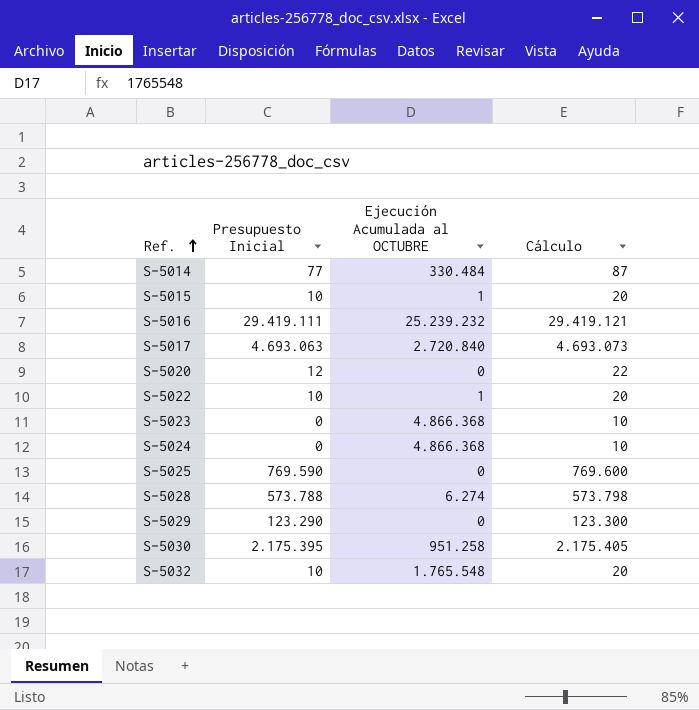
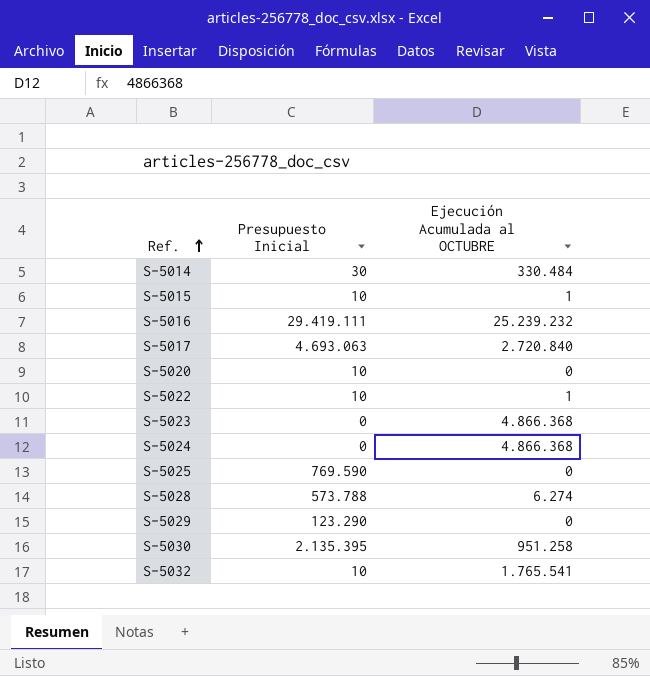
column Cálculo | formula: [Presupuesto Inicial] + 10 -> none
S-5014 | Presupuesto Inicial: 77 -> 30
S-5020 | Presupuesto Inicial: 12 -> 10
S-5030 | Presupuesto Inicial: 2.175.395 -> 2.135.395
S-5032 | Ejecución Acumulada al OCTUBRE: 1.765.548 -> 1.765.541

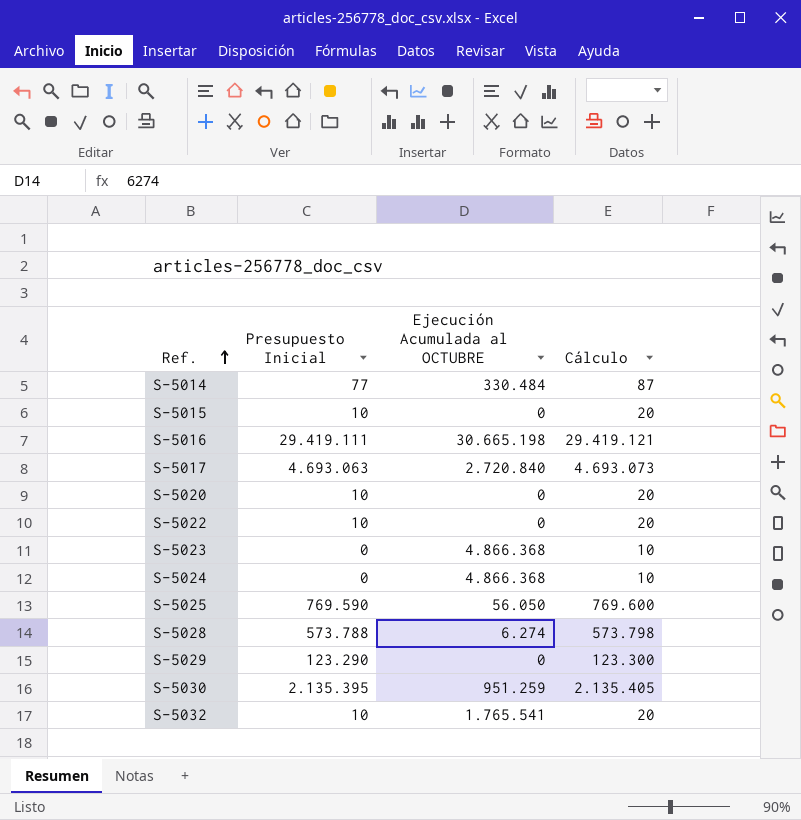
column Cálculo | formula: none -> [Presupuesto Inicial] + 10
S-5014 | Presupuesto Inicial: 30 -> 77
S-5015 | Ejecución Acumulada al OCTUBRE: 1 -> 0
S-5016 | Ejecución Acumulada al OCTUBRE: 25.239.232 -> 30.665.198
S-5022 | Ejecución Acumulada al OCTUBRE: 1 -> 0
S-5025 | Ejecución Acumulada al OCTUBRE: 0 -> 56.050
S-5030 | Ejecución Acumulada al OCTUBRE: 951.258 -> 951.259

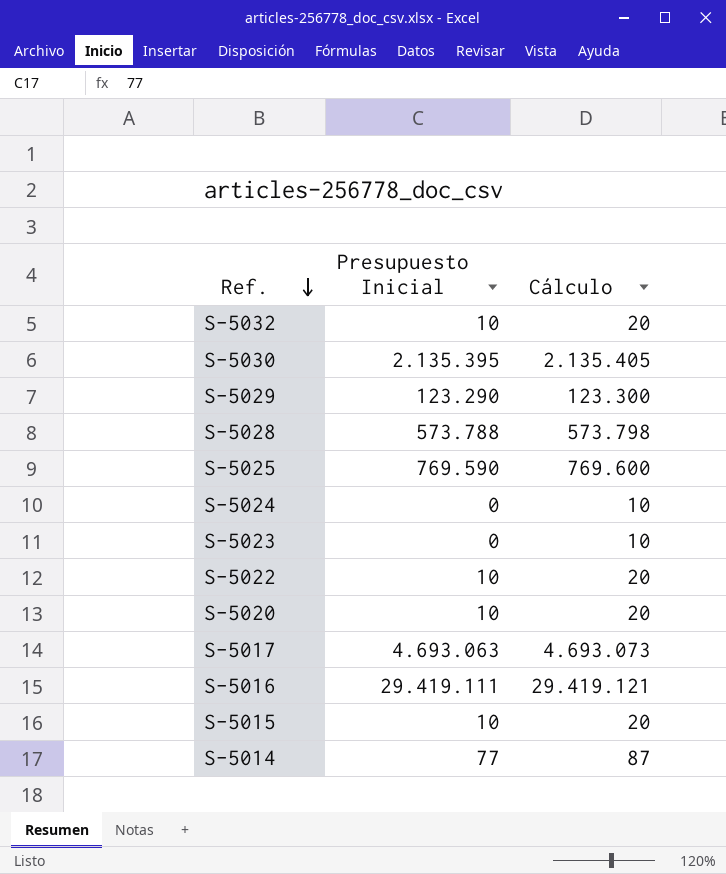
row order: Ref. ascending -> Ref. descending
column Ejecución Acumulada al OCTUBRE | position: 3 -> none

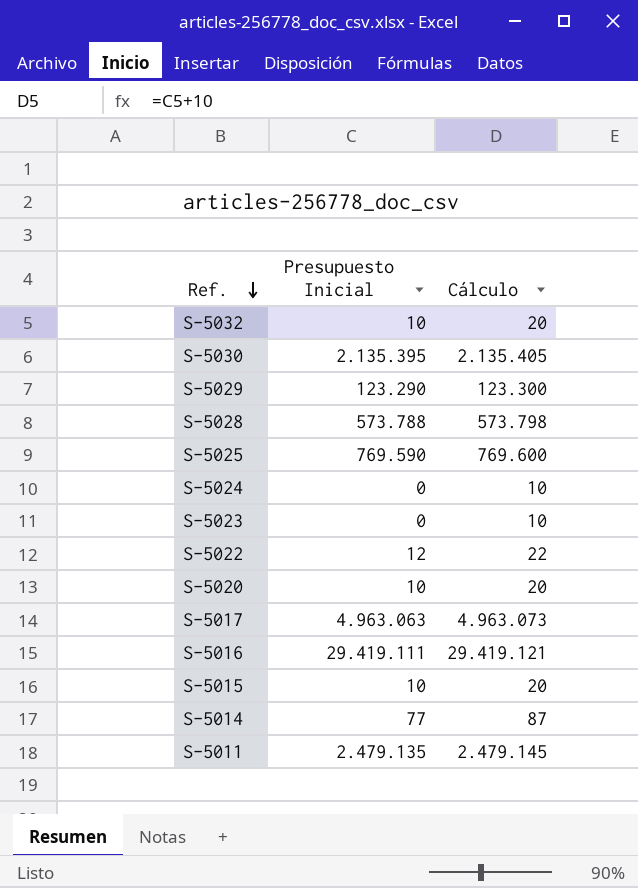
S-5022 | Presupuesto Inicial: 10 -> 12
S-5022 | Cálculo: 20 -> 22
S-5017 | Presupuesto Inicial: 4.693.063 -> 4.963.063
S-5017 | Cálculo: 4.693.073 -> 4.963.073
row S-5011: none -> 2.479.135 | 2.479.145

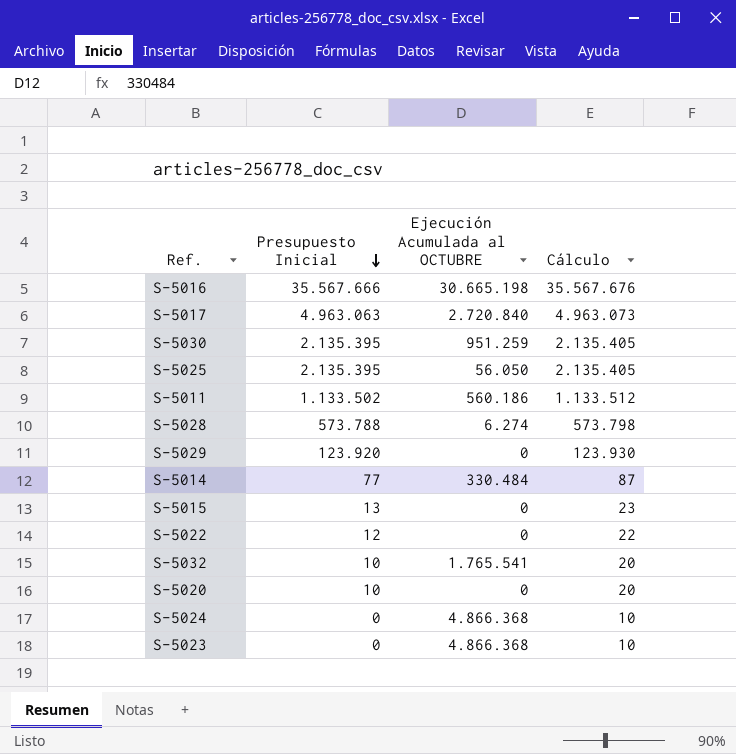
row order: Ref. descending -> Presupuesto Inicial descending
column Ejecución Acumulada al OCTUBRE | position: none -> 3
S-5016 | Presupuesto Inicial: 29.419.111 -> 35.567.666
S-5016 | Cálculo: 29.419.121 -> 35.567.676
S-5025 | Presupuesto Inicial: 769.590 -> 2.135.395
S-5025 | Cálculo: 769.600 -> 2.135.405
S-5011 | Presupuesto Inicial: 2.479.135 -> 1.133.502
S-5011 | Cálculo: 2.479.145 -> 1.133.512
S-5029 | Presupuesto Inicial: 123.290 -> 123.920
S-5029 | Cálculo: 123.300 -> 123.930
S-5015 | Presupuesto Inicial: 10 -> 13
S-5015 | Cálculo: 20 -> 23

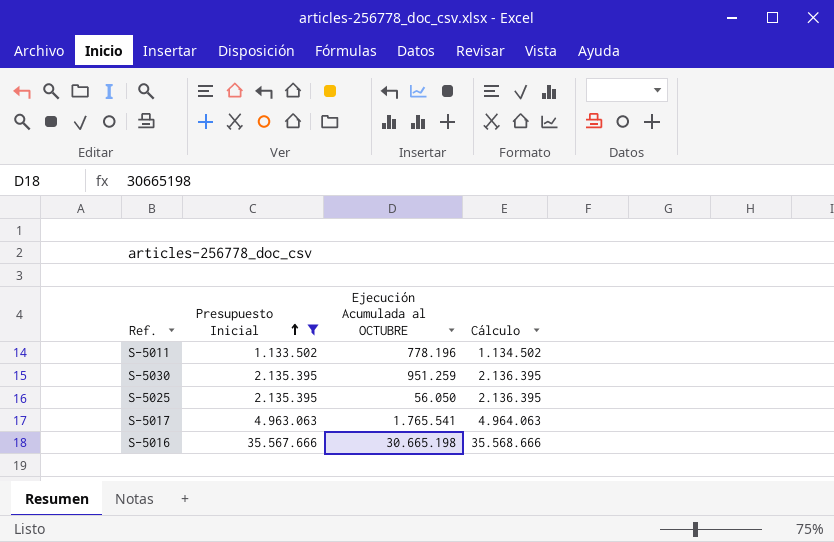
filter: none -> Presupuesto Inicial >= 1.133.502
row order: Presupuesto Inicial descending -> Presupuesto Inicial ascending
column Cálculo | formula: [Presupuesto Inicial] + 10 -> [Presupuesto Inicial] + 1000
S-5011 | Ejecución Acumulada al OCTUBRE: 560.186 -> 778.196
S-5017 | Ejecución Acumulada al OCTUBRE: 2.720.840 -> 1.765.541

